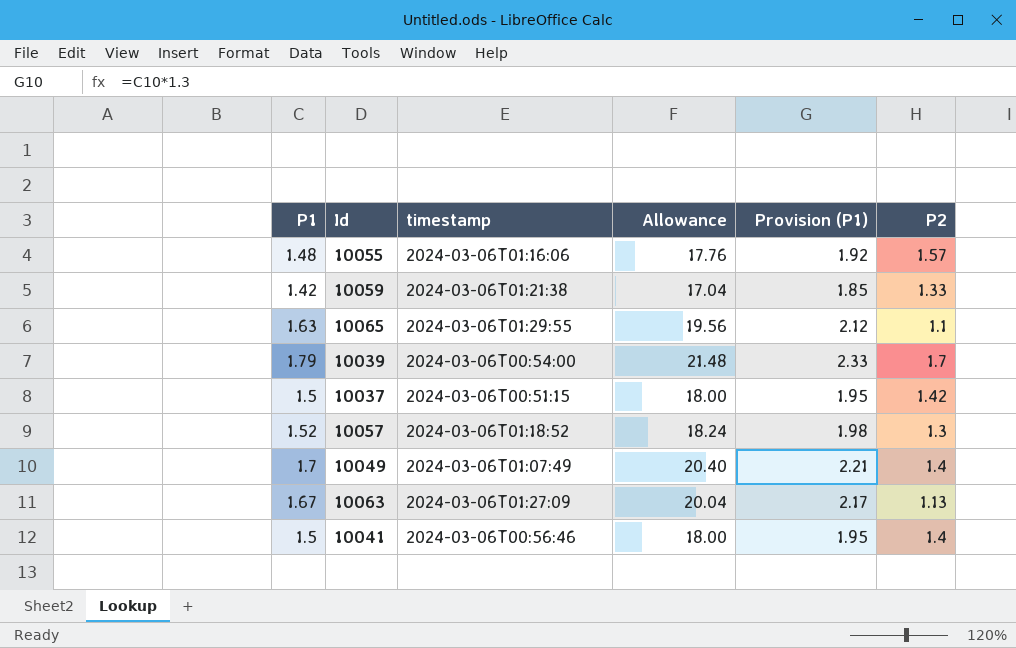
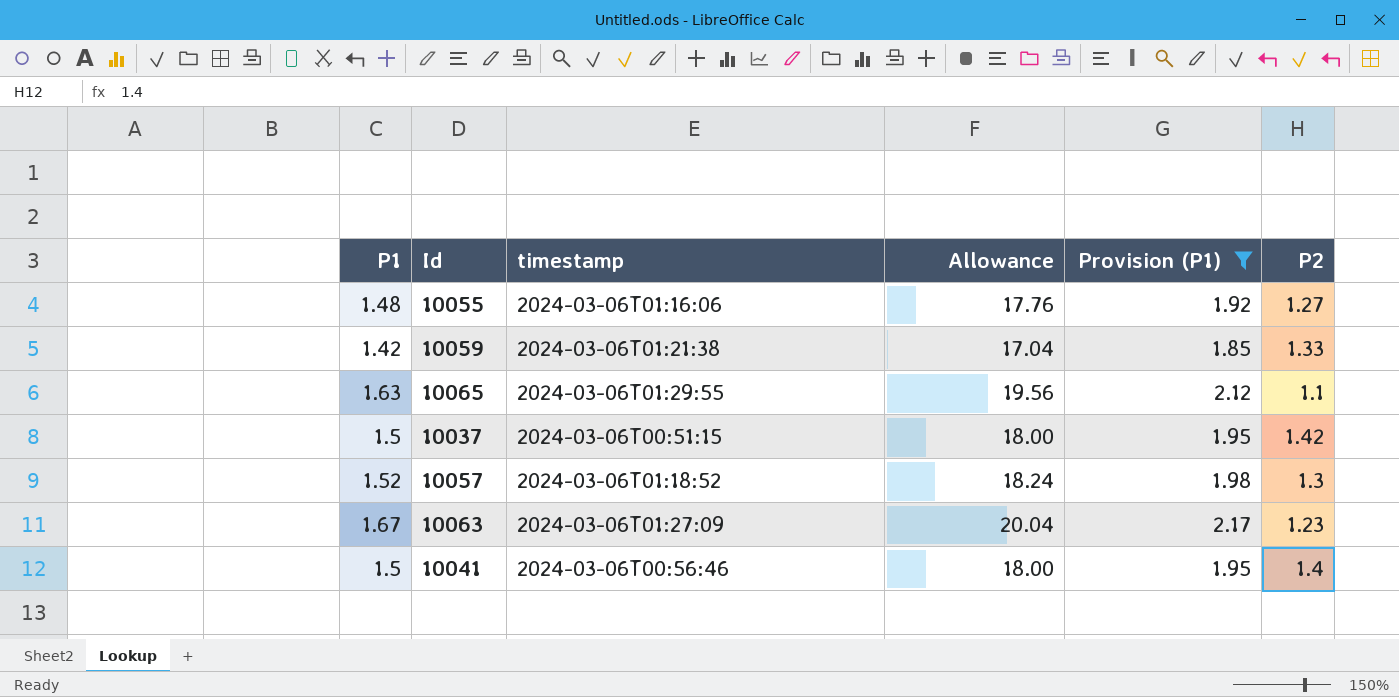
filter: none -> Provision (P1) <= 2.17
10055 | P2: 1.57 -> 1.27
10063 | P2: 1.13 -> 1.23

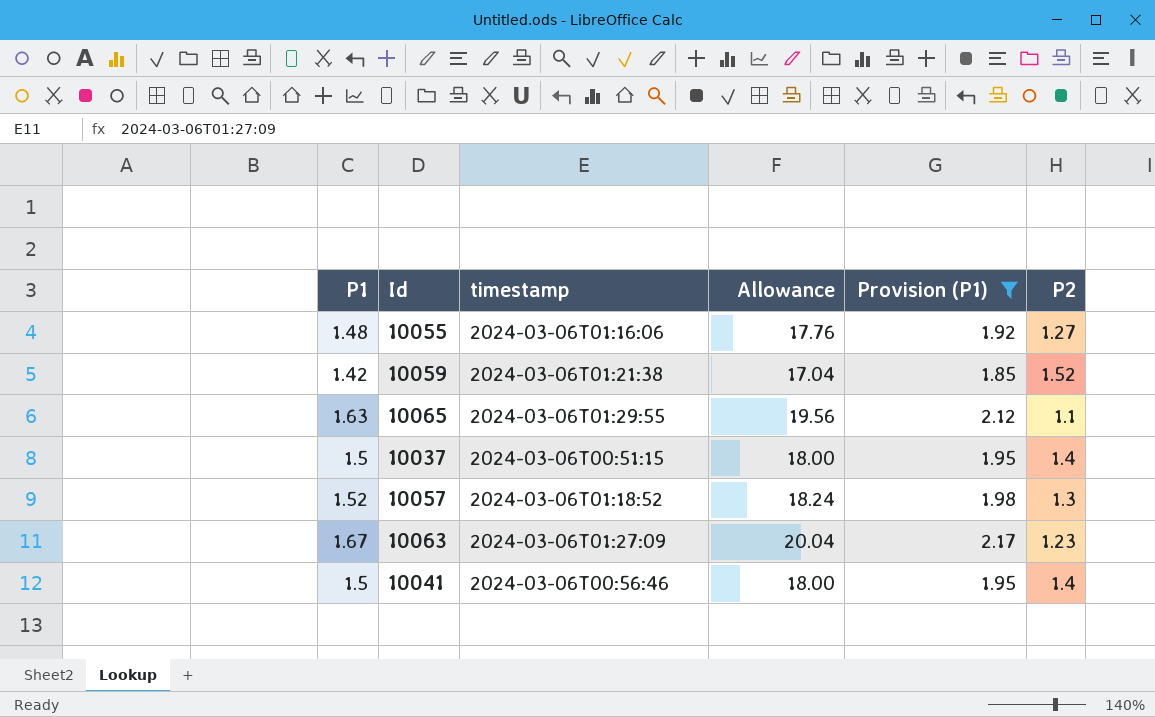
10059 | P2: 1.33 -> 1.52
10037 | P2: 1.42 -> 1.4

